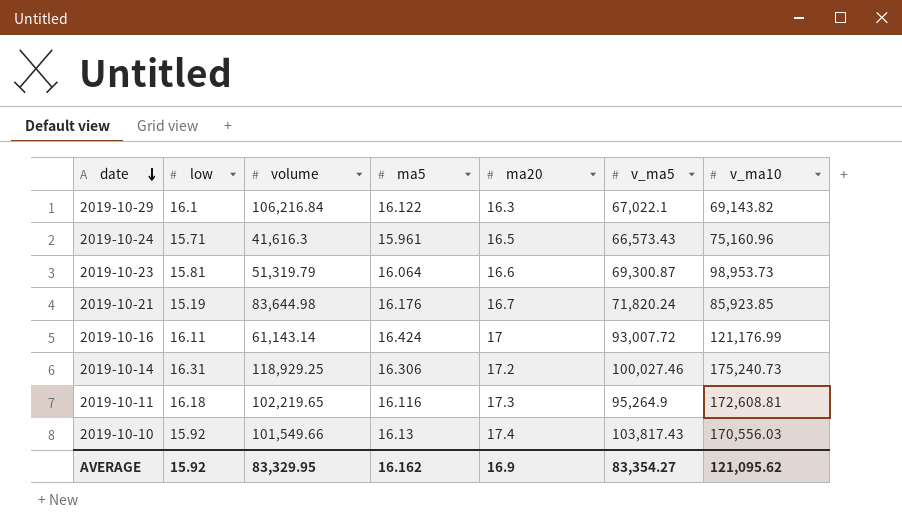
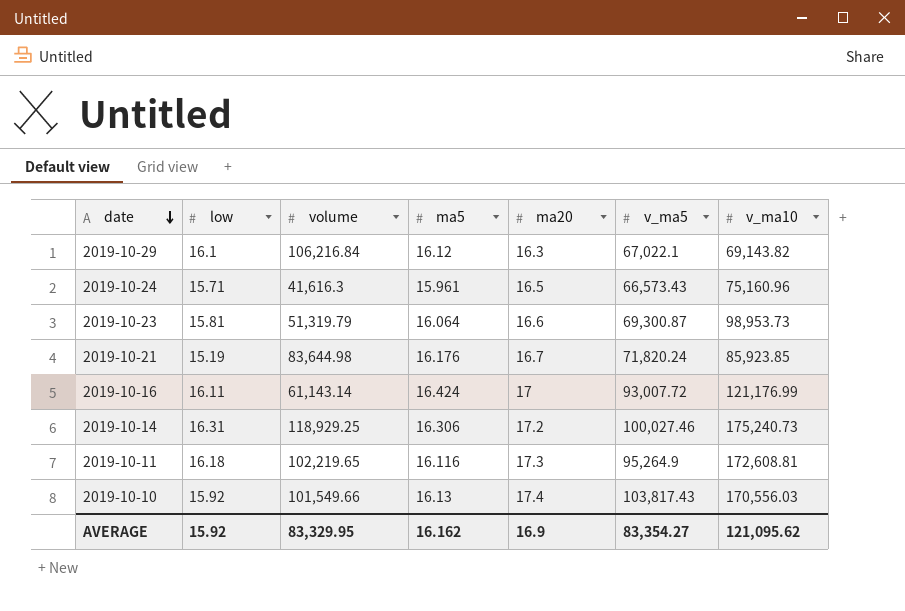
2019-10-29 | ma5: 16.122 -> 16.12

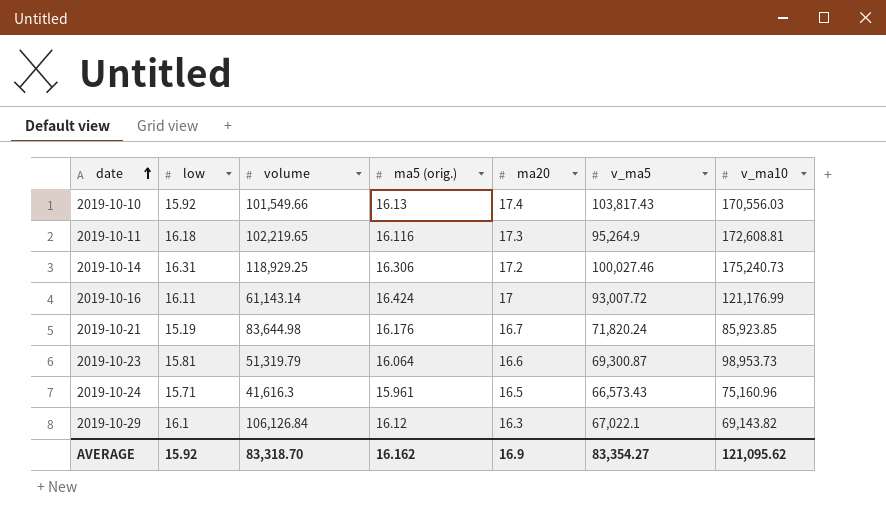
row order: date descending -> date ascending
column name: ma5 -> ma5 (orig.)
2019-10-29 | volume: 106,216.84 -> 106,126.84
AVERAGE | volume: 83,329.95 -> 83,318.70

